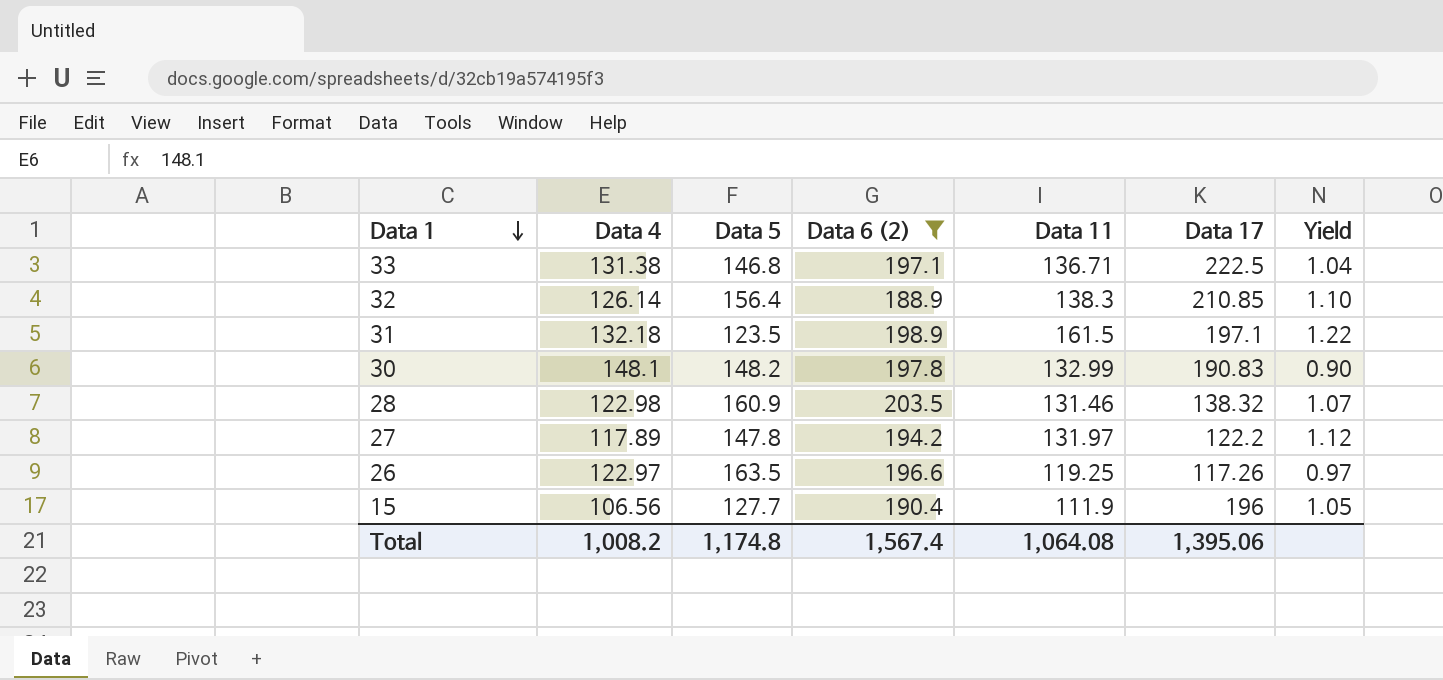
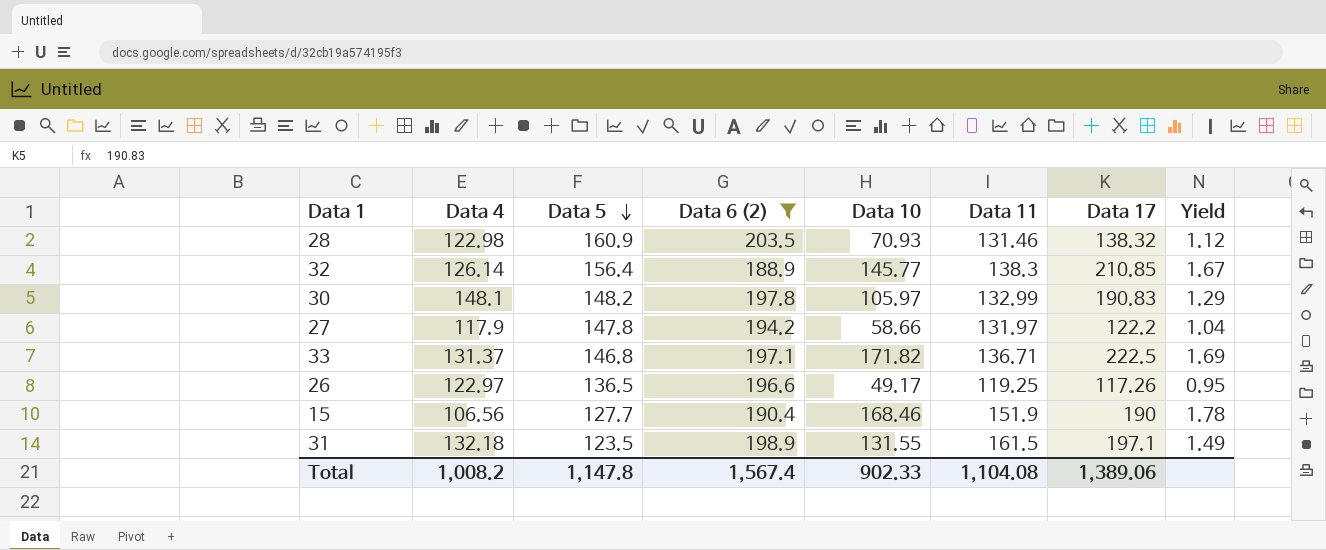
row order: Data 1 descending -> Data 5 descending
column Data 10 | position: none -> 5
column Yield | formula: [Data 11] / [Data 4] -> [Data 17] / [Data 4]
27 | Data 4: 117.89 -> 117.9
33 | Data 4: 131.38 -> 131.37
26 | Data 5: 163.5 -> 136.5
15 | Data 11: 111.9 -> 151.9
15 | Data 17: 196 -> 190
Total | Data 5: 1,174.8 -> 1,147.8
Total | Data 11: 1,064.08 -> 1,104.08
Total | Data 17: 1,395.06 -> 1,389.06

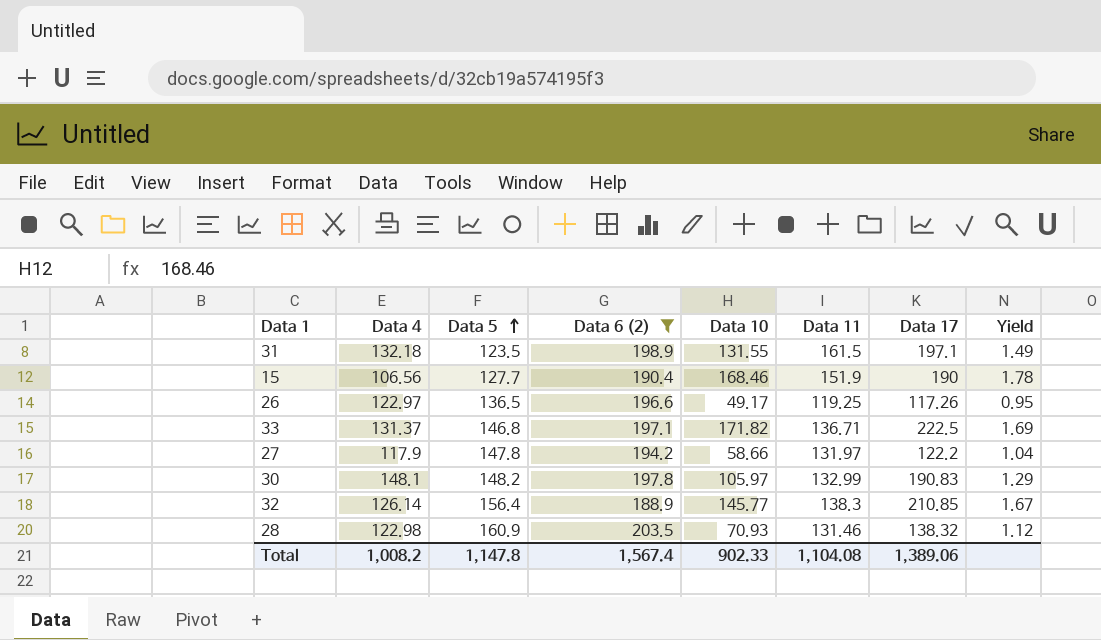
row order: Data 5 descending -> Data 5 ascending

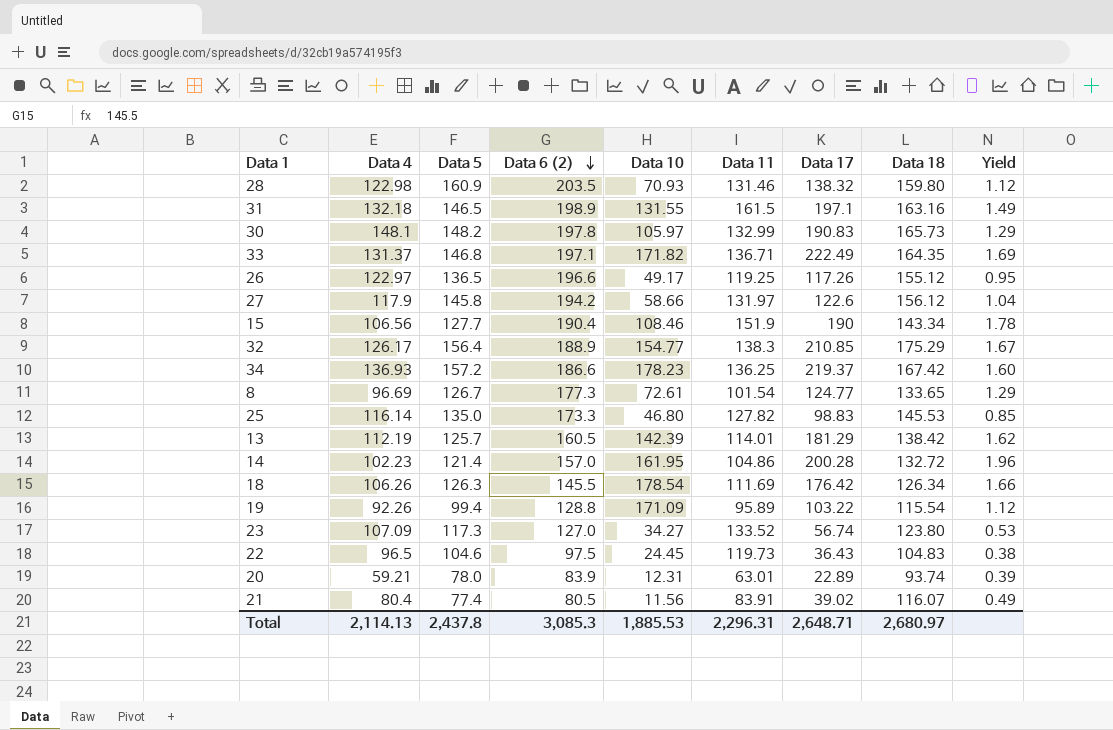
filter: Data 6 (2) >= 188.9 -> none
row order: Data 5 ascending -> Data 6 (2) descending
column Data 18 | position: none -> 8
31 | Data 5: 123.5 -> 146.5
33 | Data 17: 222.5 -> 222.49
27 | Data 5: 147.8 -> 145.8
27 | Data 17: 122.2 -> 122.6
15 | Data 10: 168.46 -> 108.46
32 | Data 4: 126.14 -> 126.17
32 | Data 10: 145.77 -> 154.77
Total | Data 4: 1,008.2 -> 2,114.13
Total | Data 5: 1,147.8 -> 2,437.8
Total | Data 6 (2): 1,567.4 -> 3,085.3
Total | Data 10: 902.33 -> 1,885.53
Total | Data 11: 1,104.08 -> 2,296.31
Total | Data 17: 1,389.06 -> 2,648.71

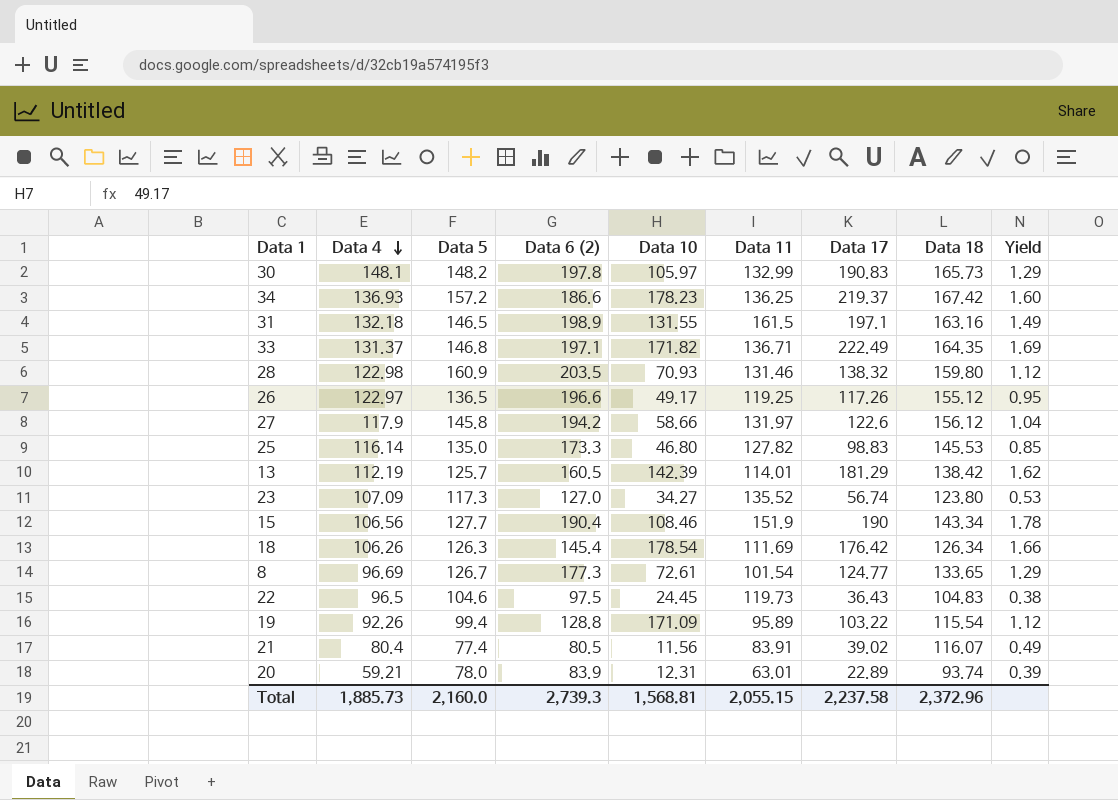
row order: Data 6 (2) descending -> Data 4 descending
row 32: 126.17 | 156.4 | 188.9 | 154.77 | 138.3 | 210.85 | 175.29 | 1.67 -> none
row 14: 102.23 | 121.4 | 157.0 | 161.95 | 104.86 | 200.28 | 132.72 | 1.96 -> none
23 | Data 11: 133.52 -> 135.52
18 | Data 6 (2): 145.5 -> 145.4
Total | Data 4: 2,114.13 -> 1,885.73
Total | Data 5: 2,437.8 -> 2,160.0
Total | Data 6 (2): 3,085.3 -> 2,739.3
Total | Data 10: 1,885.53 -> 1,568.81
Total | Data 11: 2,296.31 -> 2,055.15
Total | Data 17: 2,648.71 -> 2,237.58
Total | Data 18: 2,680.97 -> 2,372.96

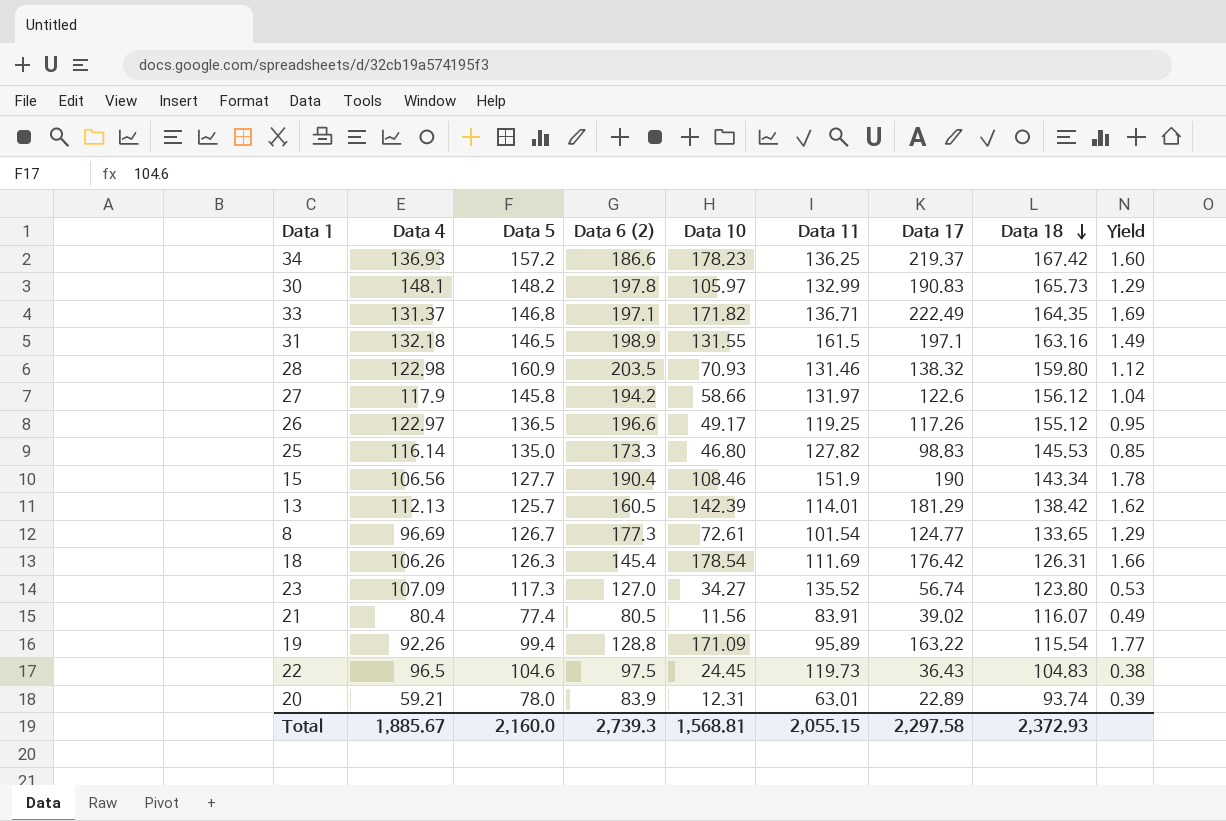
row order: Data 4 descending -> Data 18 descending
13 | Data 4: 112.19 -> 112.13
18 | Data 18: 126.34 -> 126.31
19 | Data 17: 103.22 -> 163.22
19 | Yield: 1.12 -> 1.77
Total | Data 4: 1,885.73 -> 1,885.67
Total | Data 17: 2,237.58 -> 2,297.58
Total | Data 18: 2,372.96 -> 2,372.93

